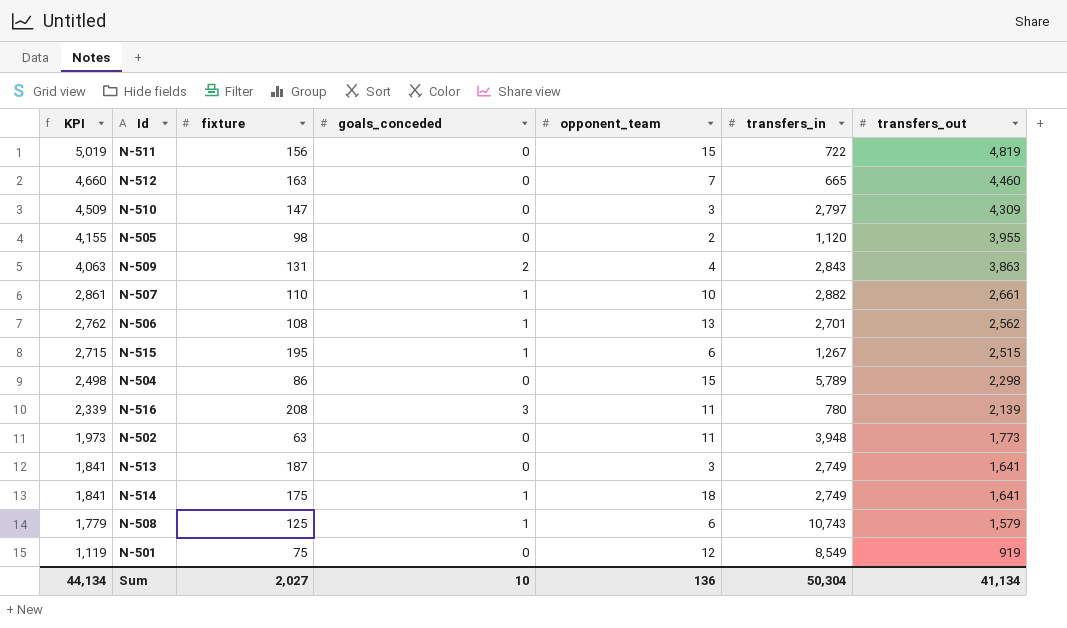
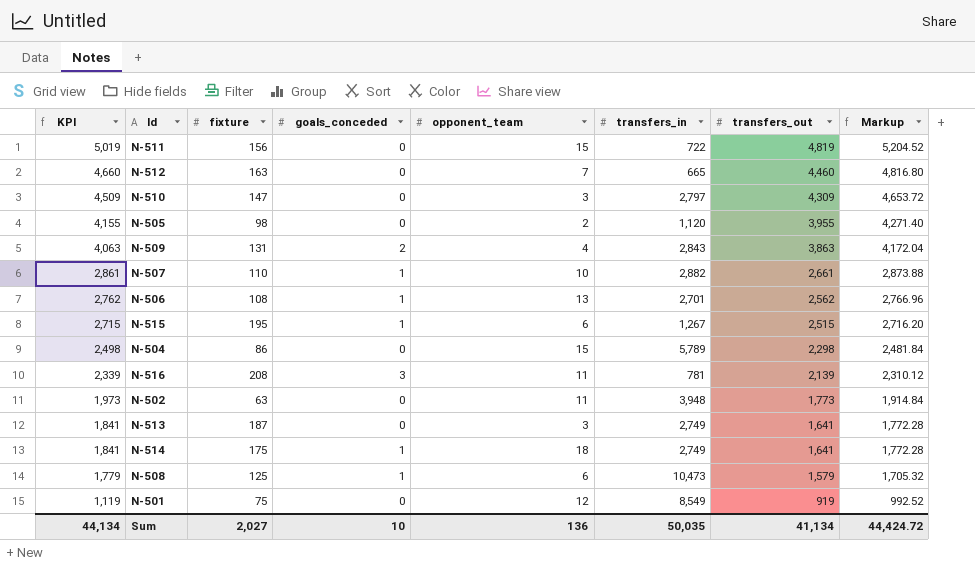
column Markup | formula: none -> [transfers_out] * 1.08
N-516 | transfers_in: 780 -> 781
N-508 | transfers_in: 10,743 -> 10,473
Sum | transfers_in: 50,304 -> 50,035

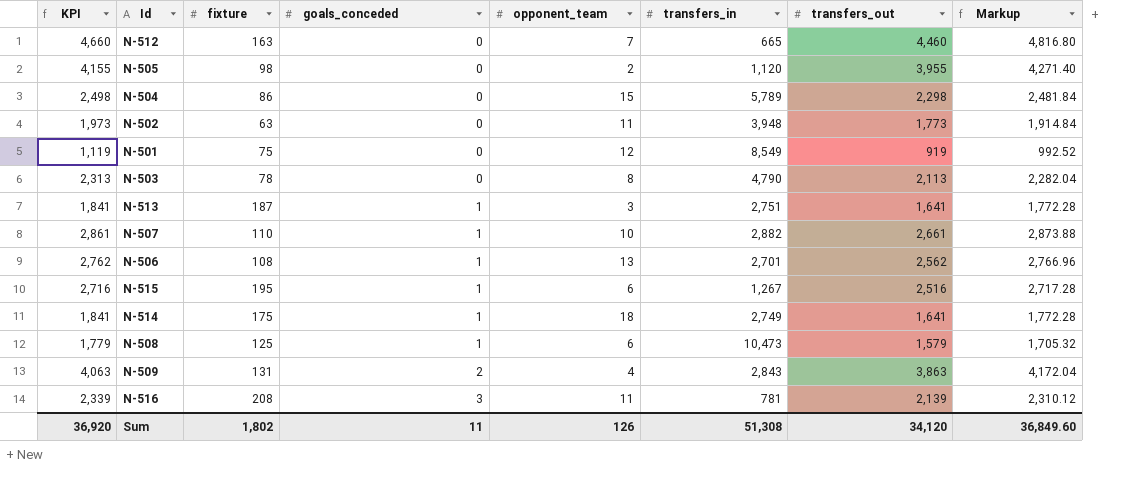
row order: KPI descending -> goals_conceded ascending
row N-511: 5,019 | 156 | 0 | 15 | 722 | 4,819 | 5,204.52 -> none
row N-510: 4,509 | 147 | 0 | 3 | 2,797 | 4,309 | 4,653.72 -> none
row N-503: none -> 2,313 | 78 | 0 | 8 | 4,790 | 2,113 | 2,282.04
N-513 | goals_conceded: 0 -> 1
N-513 | transfers_in: 2,749 -> 2,751
N-515 | KPI: 2,715 -> 2,716
N-515 | transfers_out: 2,515 -> 2,516
N-515 | Markup: 2,716.20 -> 2,717.28
Sum | KPI: 44,134 -> 36,920
Sum | fixture: 2,027 -> 1,802
Sum | goals_conceded: 10 -> 11
Sum | opponent_team: 136 -> 126
Sum | transfers_in: 50,035 -> 51,308
Sum | transfers_out: 41,134 -> 34,120
Sum | Markup: 44,424.72 -> 36,849.60

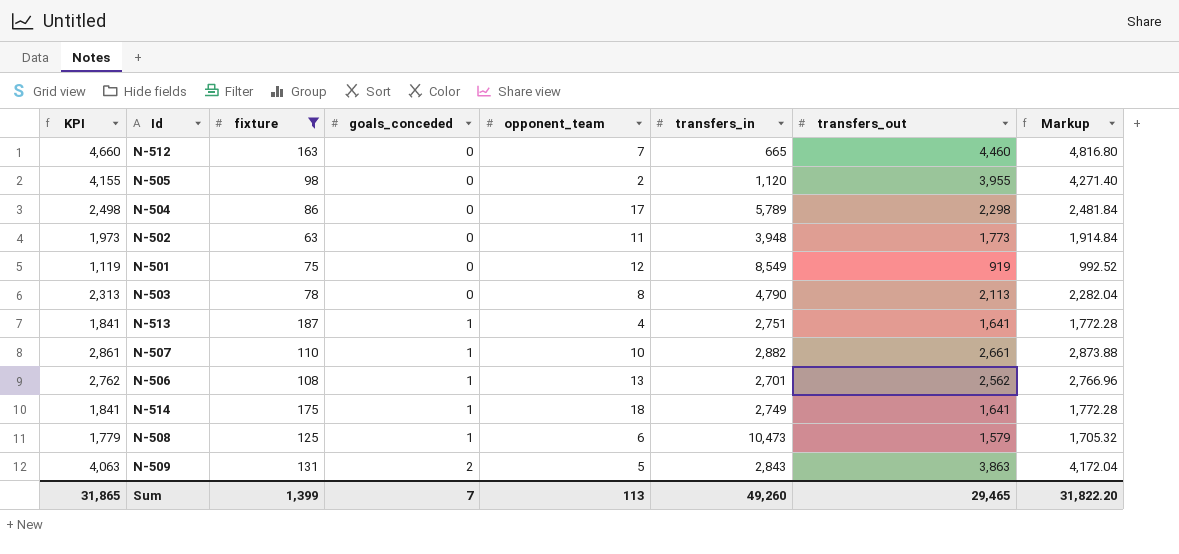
filter: none -> fixture <= 187
N-504 | opponent_team: 15 -> 17
N-513 | opponent_team: 3 -> 4
N-509 | opponent_team: 4 -> 5
Sum | KPI: 36,920 -> 31,865
Sum | fixture: 1,802 -> 1,399
Sum | goals_conceded: 11 -> 7
Sum | opponent_team: 126 -> 113
Sum | transfers_in: 51,308 -> 49,260
Sum | transfers_out: 34,120 -> 29,465
Sum | Markup: 36,849.60 -> 31,822.20

